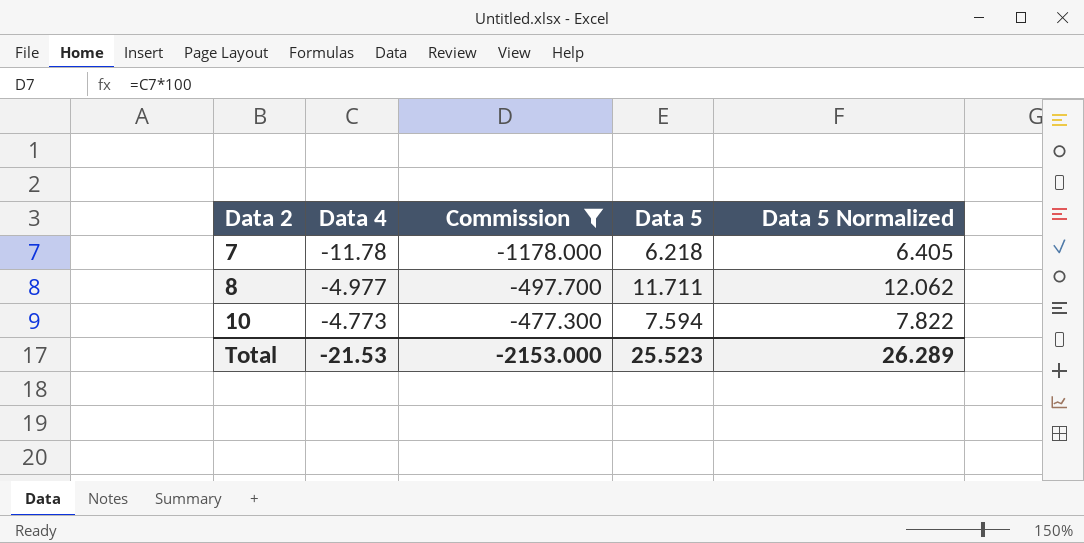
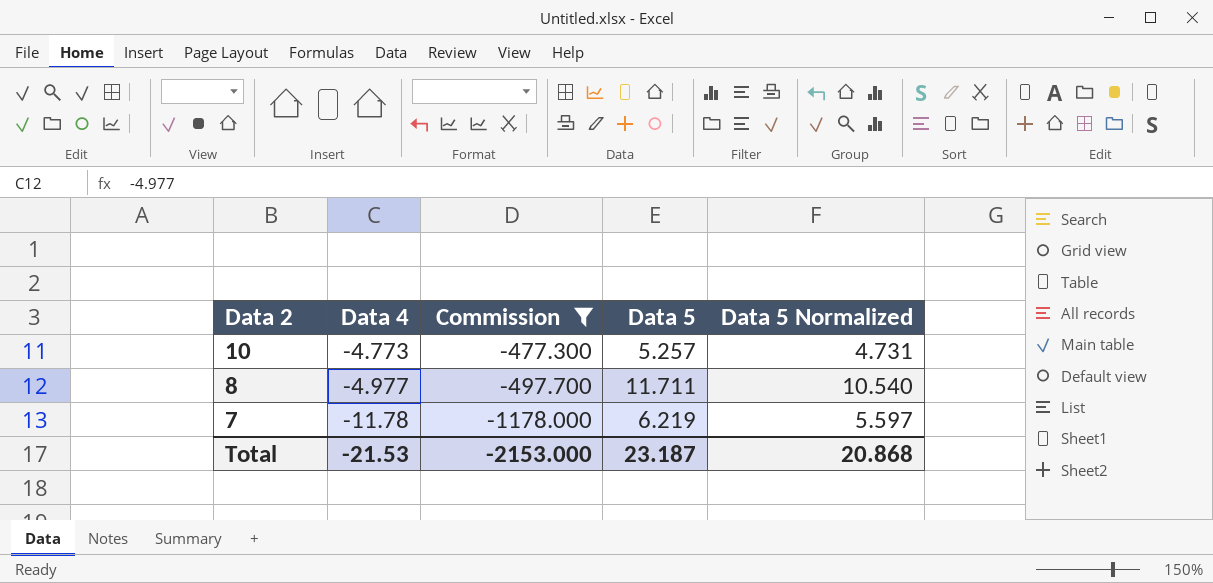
row order: Data 2 ascending -> Data 2 descending
column Data 5 Normalized | formula: [Data 5] * 1.03 -> [Data 5] * 0.9
10 | Data 5: 7.594 -> 5.257
7 | Data 5: 6.218 -> 6.219
Total | Data 5: 25.523 -> 23.187
Total | Data 5 Normalized: 26.289 -> 20.868

